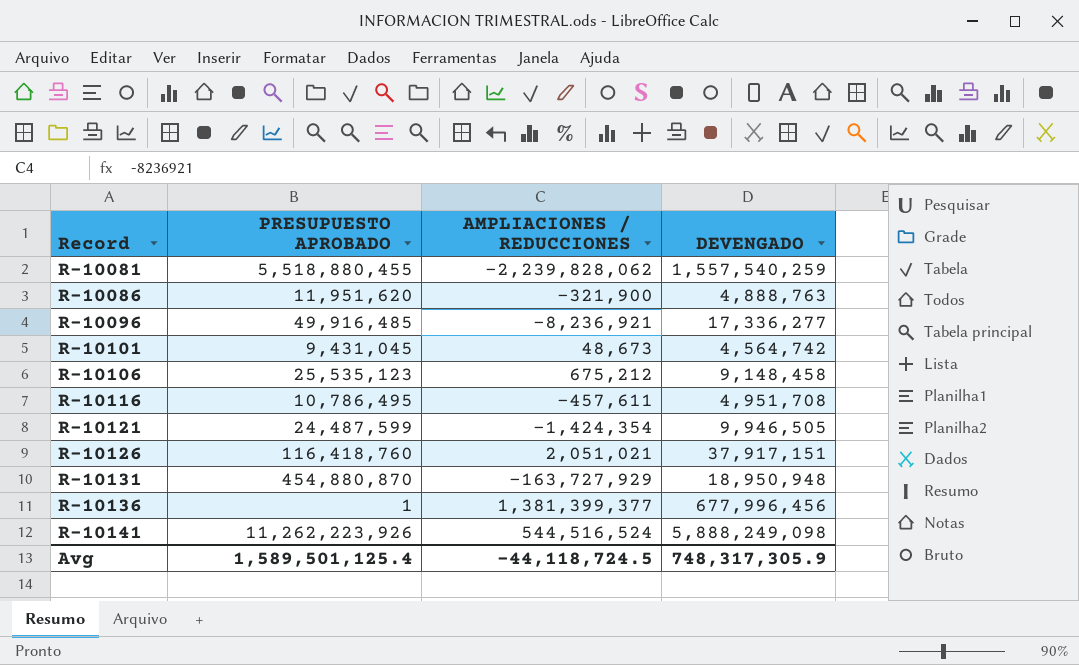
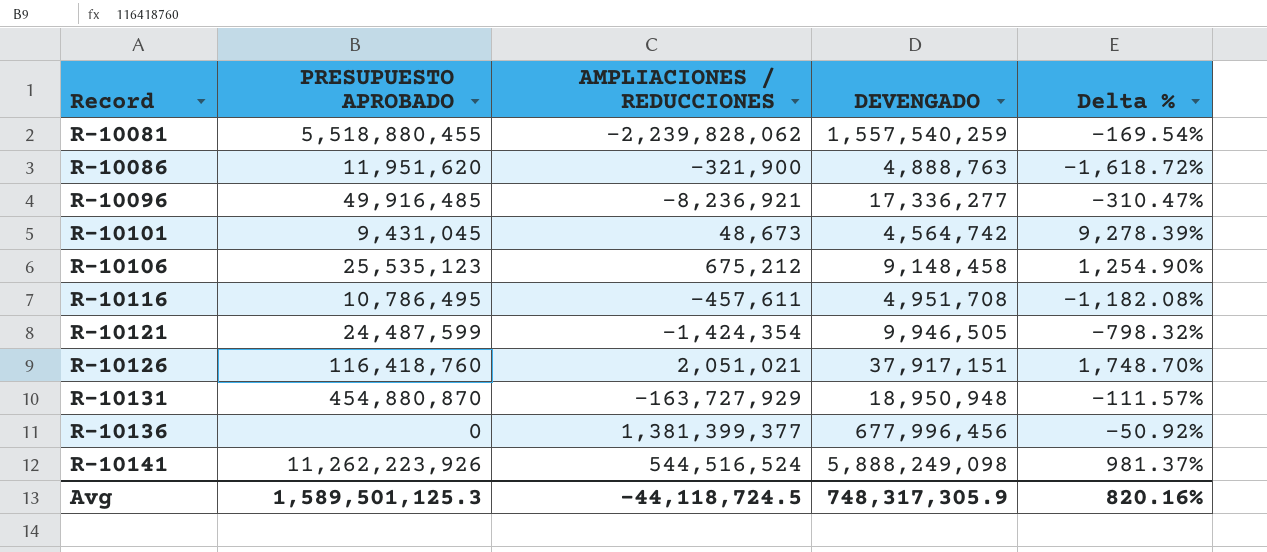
column Delta % | formula: none -> ([DEVENGADO] - [AMPLIACIONES / REDUCCIONES]) / [AMPLIACIONES / REDUCCIONES]
R-10136 | PRESUPUESTO APROBADO: 1 -> 0
Avg | PRESUPUESTO APROBADO: 1,589,501,125.4 -> 1,589,501,125.3

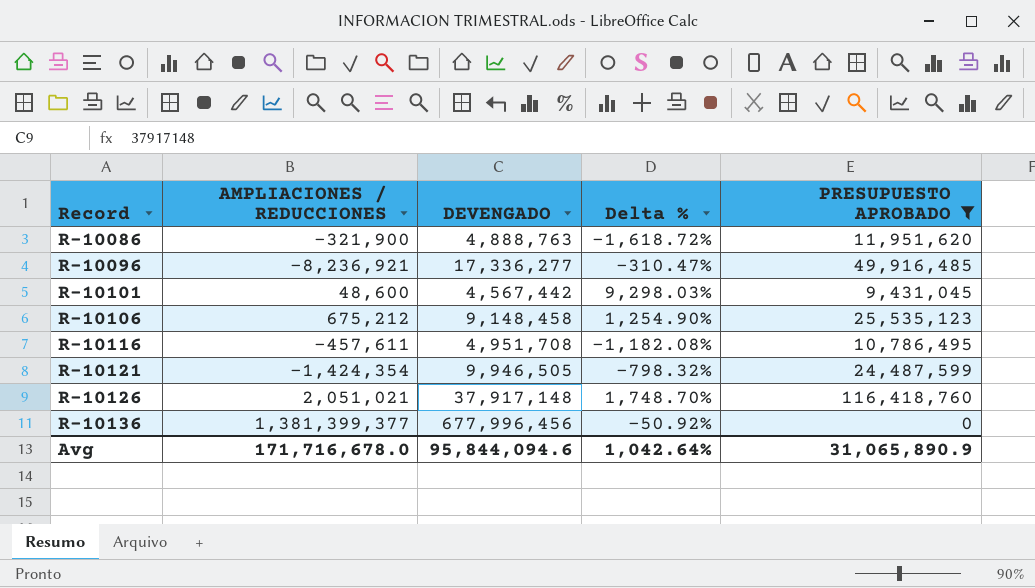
filter: none -> PRESUPUESTO APROBADO <= 116,418,760
column PRESUPUESTO APROBADO | position: 2 -> 5
R-10101 | AMPLIACIONES / REDUCCIONES: 48,673 -> 48,600
R-10101 | DEVENGADO: 4,564,742 -> 4,567,442
R-10101 | Delta %: 9,278.39% -> 9,298.03%
R-10126 | DEVENGADO: 37,917,151 -> 37,917,148
Avg | AMPLIACIONES / REDUCCIONES: -44,118,724.5 -> 171,716,678.0
Avg | DEVENGADO: 748,317,305.9 -> 95,844,094.6
Avg | Delta %: 820.16% -> 1,042.64%
Avg | PRESUPUESTO APROBADO: 1,589,501,125.3 -> 31,065,890.9

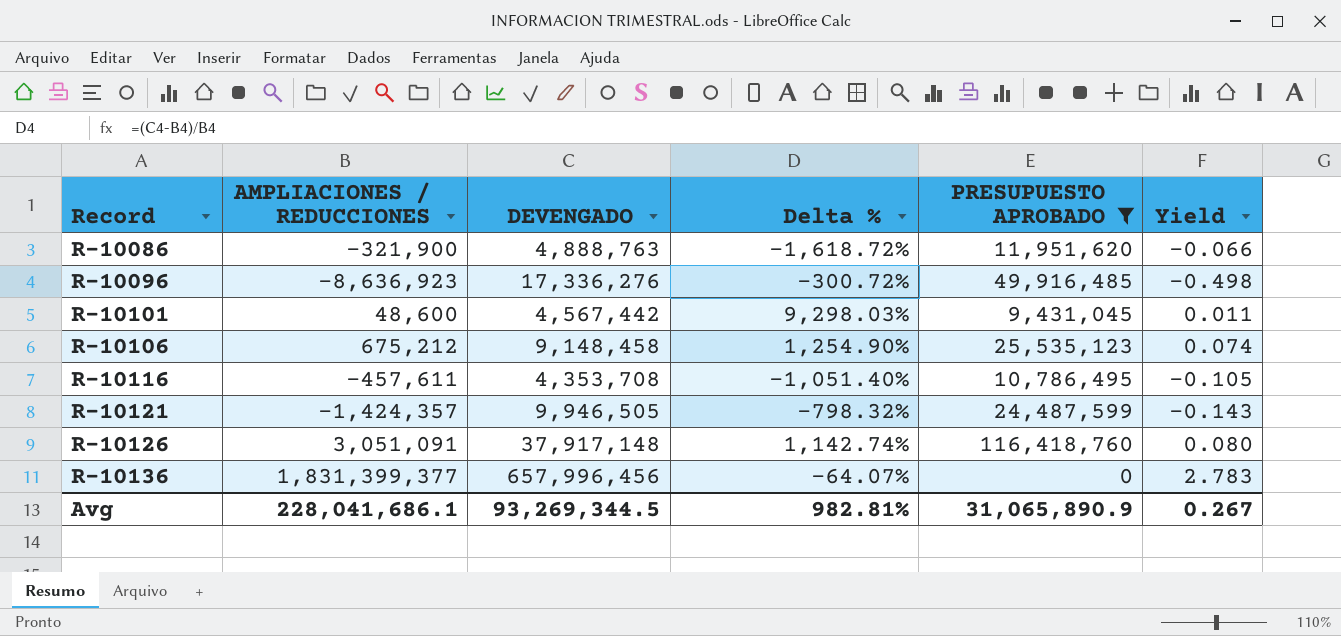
column Yield | formula: none -> [AMPLIACIONES / REDUCCIONES] / [DEVENGADO]
R-10096 | AMPLIACIONES / REDUCCIONES: -8,236,921 -> -8,636,923
R-10096 | DEVENGADO: 17,336,277 -> 17,336,276
R-10096 | Delta %: -310.47% -> -300.72%
R-10116 | DEVENGADO: 4,951,708 -> 4,353,708
R-10116 | Delta %: -1,182.08% -> -1,051.40%
R-10121 | AMPLIACIONES / REDUCCIONES: -1,424,354 -> -1,424,357
R-10126 | AMPLIACIONES / REDUCCIONES: 2,051,021 -> 3,051,091
R-10126 | Delta %: 1,748.70% -> 1,142.74%
R-10136 | AMPLIACIONES / REDUCCIONES: 1,381,399,377 -> 1,831,399,377
R-10136 | DEVENGADO: 677,996,456 -> 657,996,456
R-10136 | Delta %: -50.92% -> -64.07%
Avg | AMPLIACIONES / REDUCCIONES: 171,716,678.0 -> 228,041,686.1
Avg | DEVENGADO: 95,844,094.6 -> 93,269,344.5
Avg | Delta %: 1,042.64% -> 982.81%

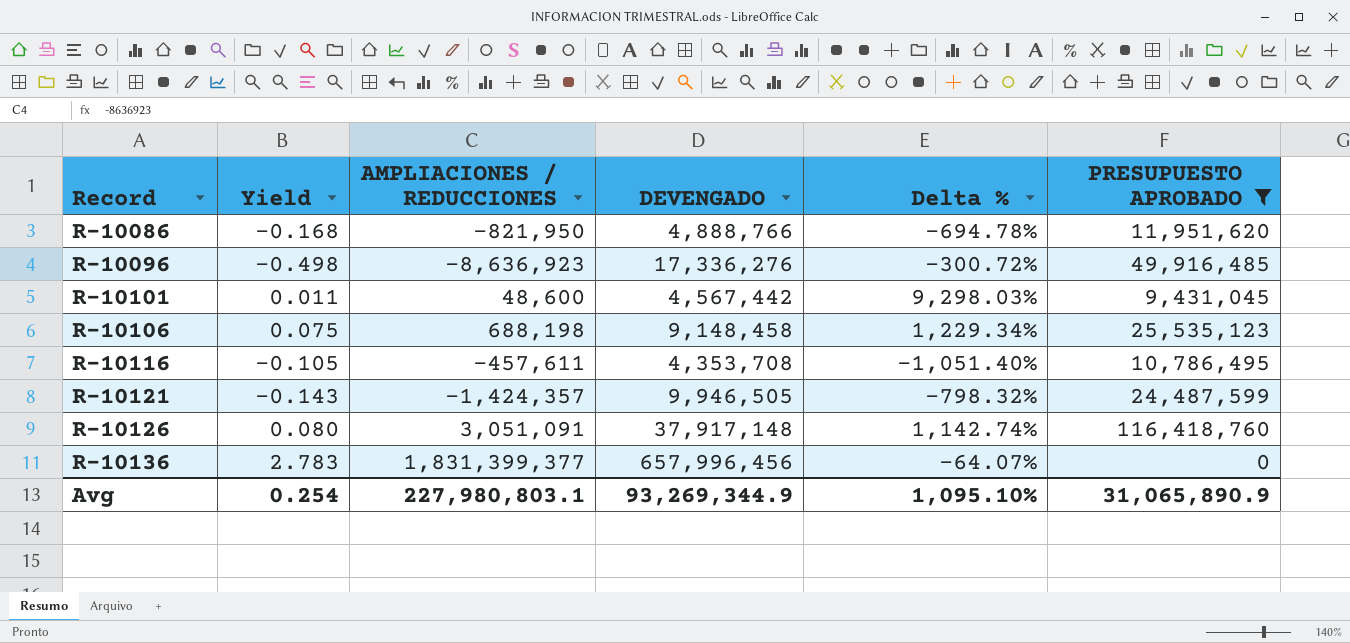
column Yield | position: 6 -> 2
R-10086 | Yield: -0.066 -> -0.168
R-10086 | AMPLIACIONES / REDUCCIONES: -321,900 -> -821,950
R-10086 | DEVENGADO: 4,888,763 -> 4,888,766
R-10086 | Delta %: -1,618.72% -> -694.78%
R-10106 | Yield: 0.074 -> 0.075
R-10106 | AMPLIACIONES / REDUCCIONES: 675,212 -> 688,198
R-10106 | Delta %: 1,254.90% -> 1,229.34%
Avg | Yield: 0.267 -> 0.254
Avg | AMPLIACIONES / REDUCCIONES: 228,041,686.1 -> 227,980,803.1
Avg | DEVENGADO: 93,269,344.5 -> 93,269,344.9
Avg | Delta %: 982.81% -> 1,095.10%

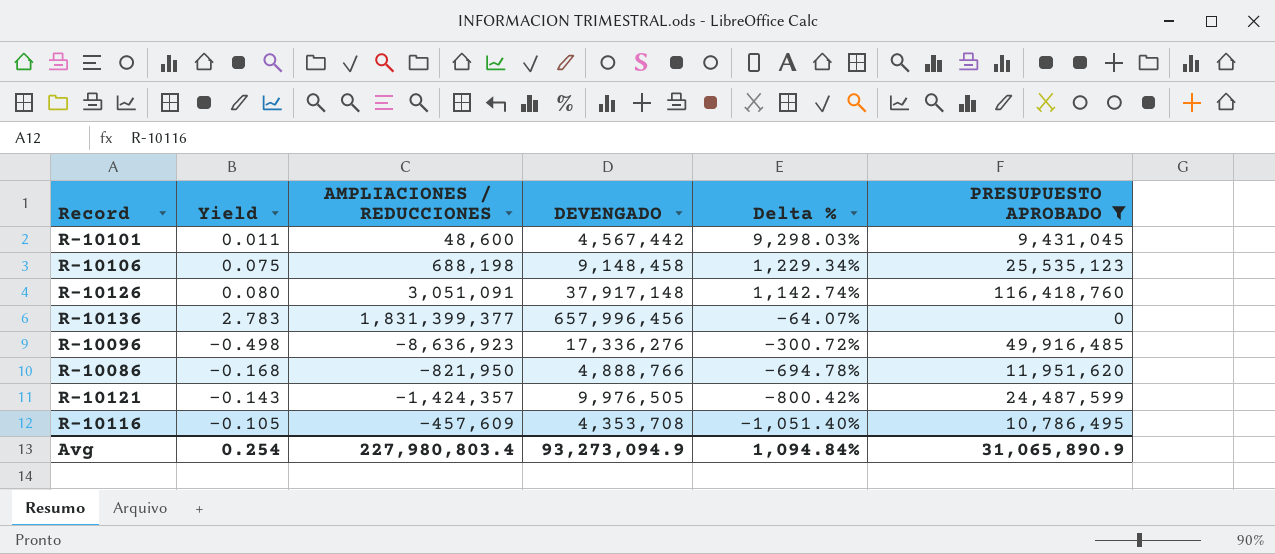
row order: Record ascending -> Delta % descending
R-10121 | DEVENGADO: 9,946,505 -> 9,976,505
R-10121 | Delta %: -798.32% -> -800.42%
R-10116 | AMPLIACIONES / REDUCCIONES: -457,611 -> -457,609
Avg | AMPLIACIONES / REDUCCIONES: 227,980,803.1 -> 227,980,803.4
Avg | DEVENGADO: 93,269,344.9 -> 93,273,094.9
Avg | Delta %: 1,095.10% -> 1,094.84%

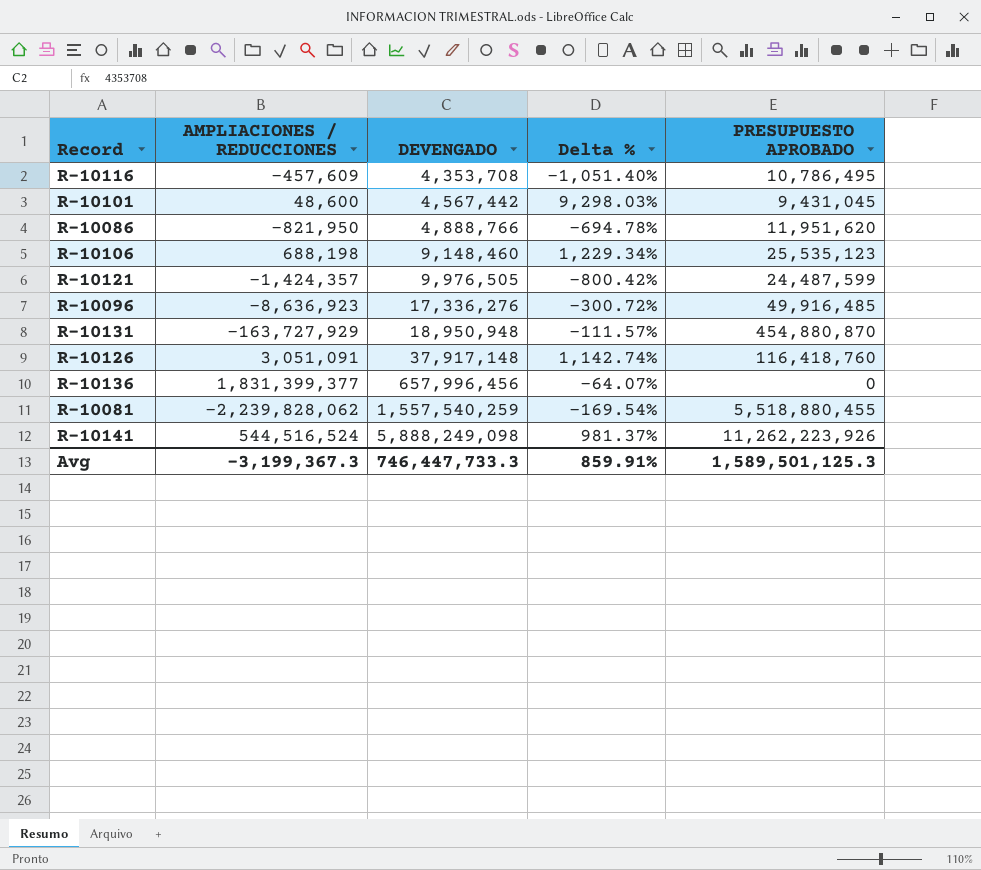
filter: PRESUPUESTO APROBADO <= 116,418,760 -> none
row order: Delta % descending -> DEVENGADO ascending
column Yield | formula: [AMPLIACIONES / REDUCCIONES] / [DEVENGADO] -> none
R-10106 | DEVENGADO: 9,148,458 -> 9,148,460
Avg | AMPLIACIONES / REDUCCIONES: 227,980,803.4 -> -3,199,367.3
Avg | DEVENGADO: 93,273,094.9 -> 746,447,733.3
Avg | Delta %: 1,094.84% -> 859.91%
Avg | PRESUPUESTO APROBADO: 31,065,890.9 -> 1,589,501,125.3

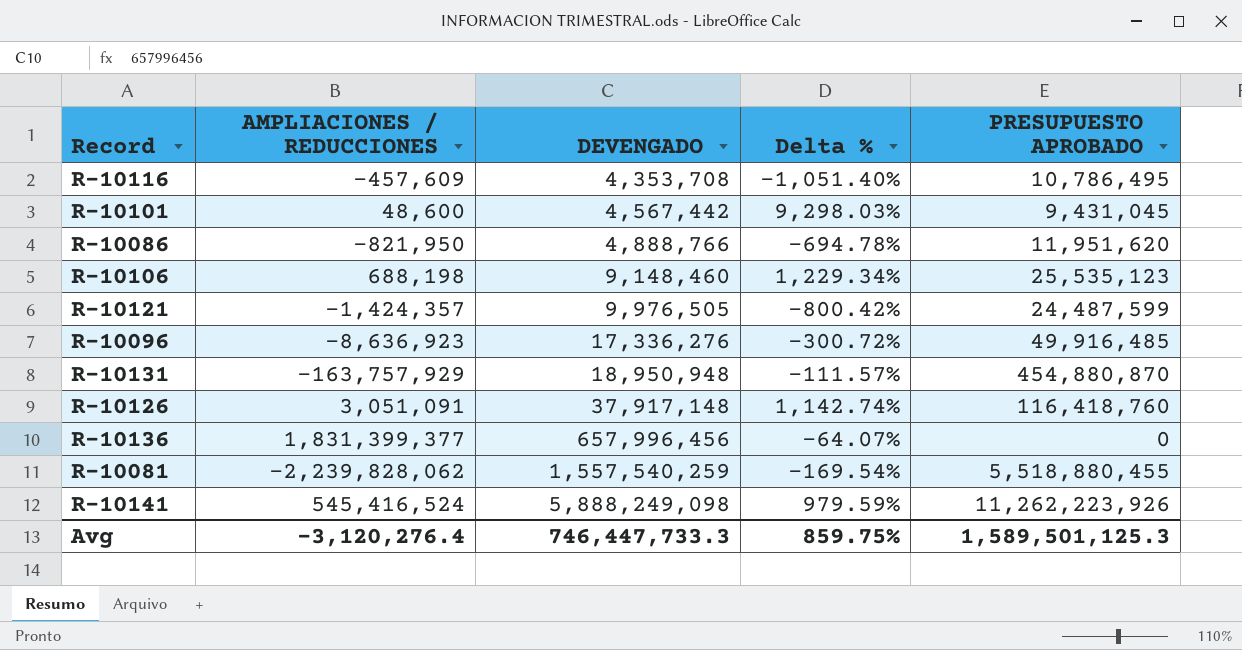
R-10131 | AMPLIACIONES / REDUCCIONES: -163,727,929 -> -163,757,929
R-10141 | AMPLIACIONES / REDUCCIONES: 544,516,524 -> 545,416,524
R-10141 | Delta %: 981.37% -> 979.59%
Avg | AMPLIACIONES / REDUCCIONES: -3,199,367.3 -> -3,120,276.4
Avg | Delta %: 859.91% -> 859.75%

